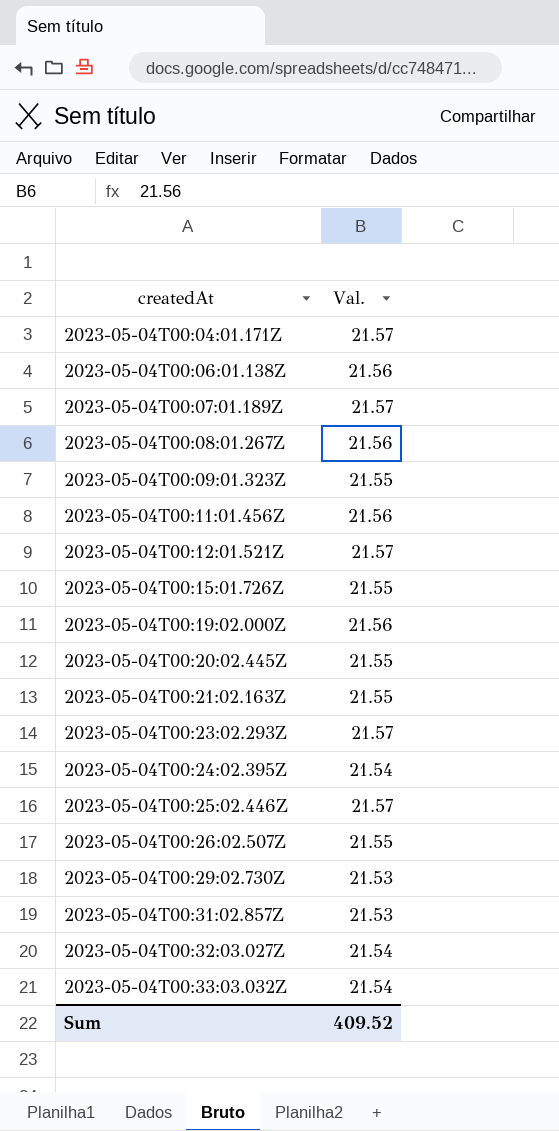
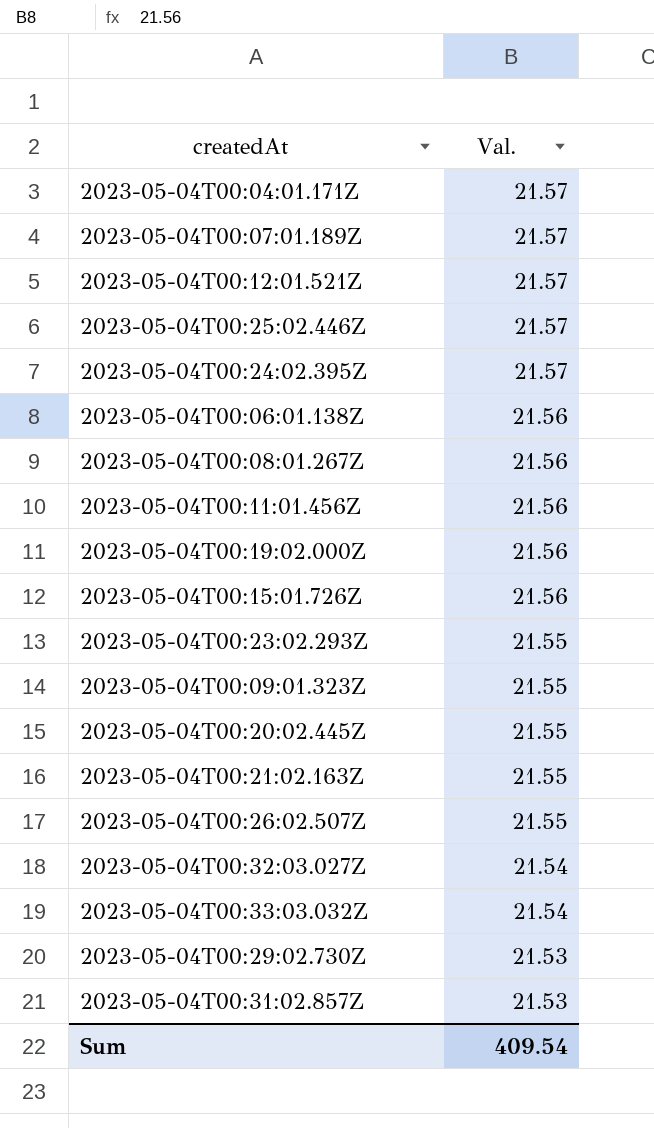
row order: createdAt ascending -> Val. descending
2023-05-04T00:24:02.395Z | Val.: 21.54 -> 21.57
2023-05-04T00:15:01.726Z | Val.: 21.55 -> 21.56
2023-05-04T00:23:02.293Z | Val.: 21.57 -> 21.55
Sum | Val.: 409.52 -> 409.54

